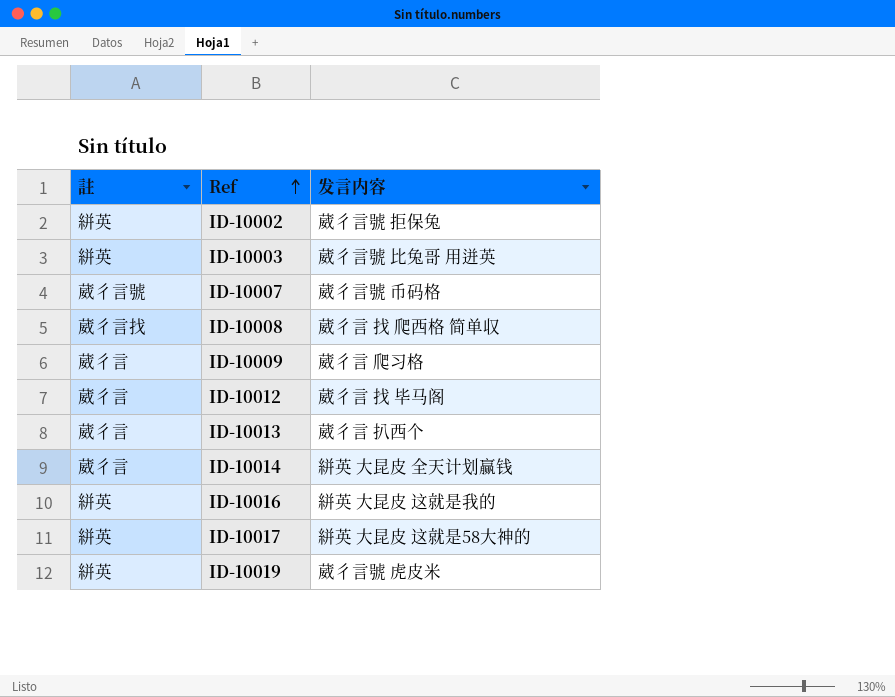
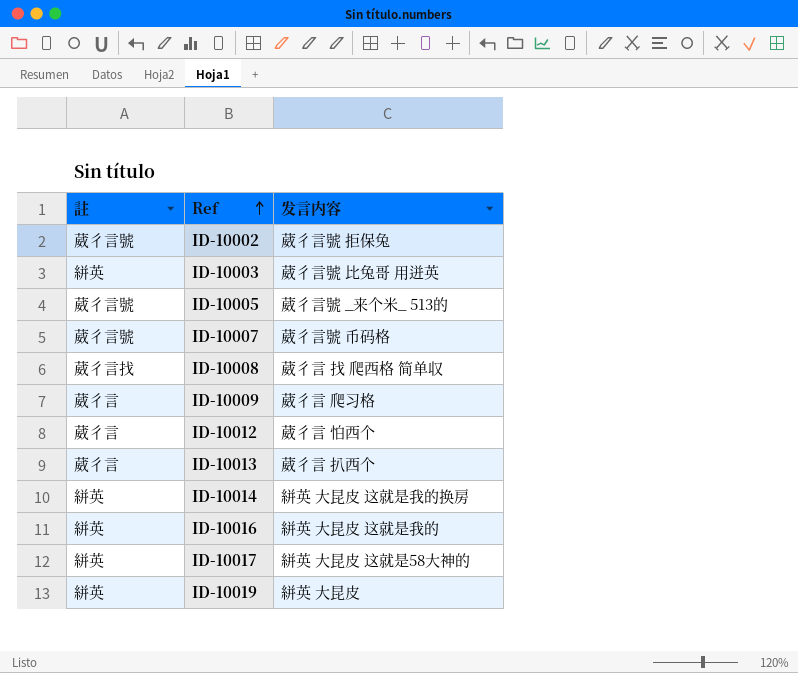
ID-10002 | 註: 絣英 -> 葳彳言號
row ID-10005: none -> 葳彳言號 | 葳彳言號 _来个米_ 513的
ID-10012 | 发言内容: 葳彳言 找 毕马阁 -> 葳彳言 怕西个
ID-10014 | 註: 葳彳言 -> 絣英
ID-10014 | 发言内容: 絣英 大昆皮 全天计划赢钱 -> 絣英 大昆皮 这就是我的换房
ID-10019 | 发言内容: 葳彳言號 虎皮米 -> 絣英 大昆皮

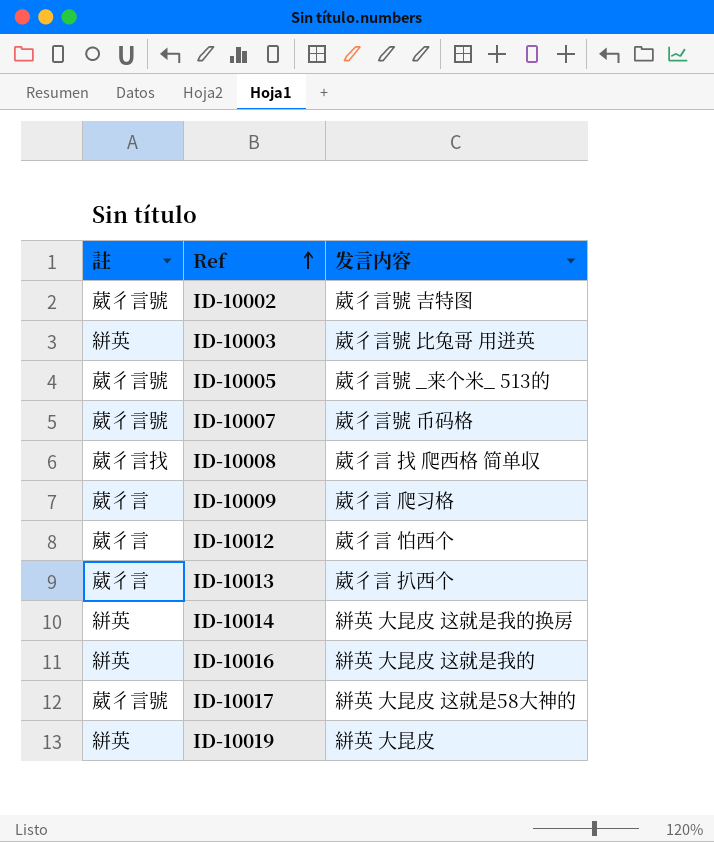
ID-10002 | 发言内容: 葳彳言號 拒保兔 -> 葳彳言號 吉特图
ID-10017 | 註: 絣英 -> 葳彳言號

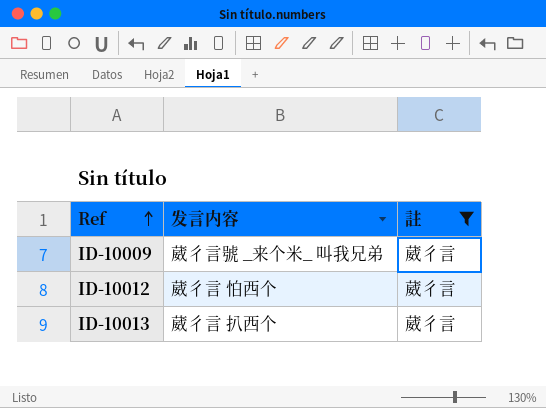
filter: none -> 註 = 葳彳言
column 註 | position: 1 -> 3
ID-10009 | 发言内容: 葳彳言 爬习格 -> 葳彳言號 _来个米_ 叫我兄弟

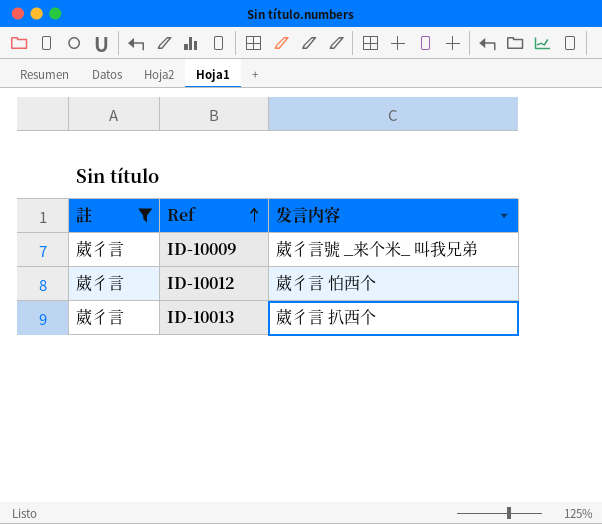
column 註 | position: 3 -> 1

